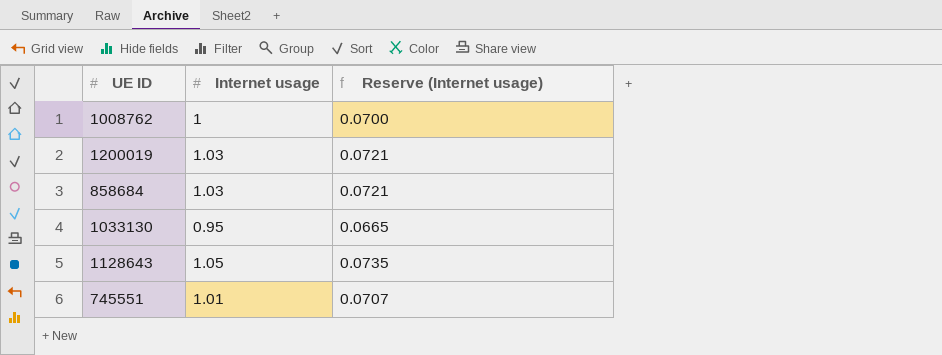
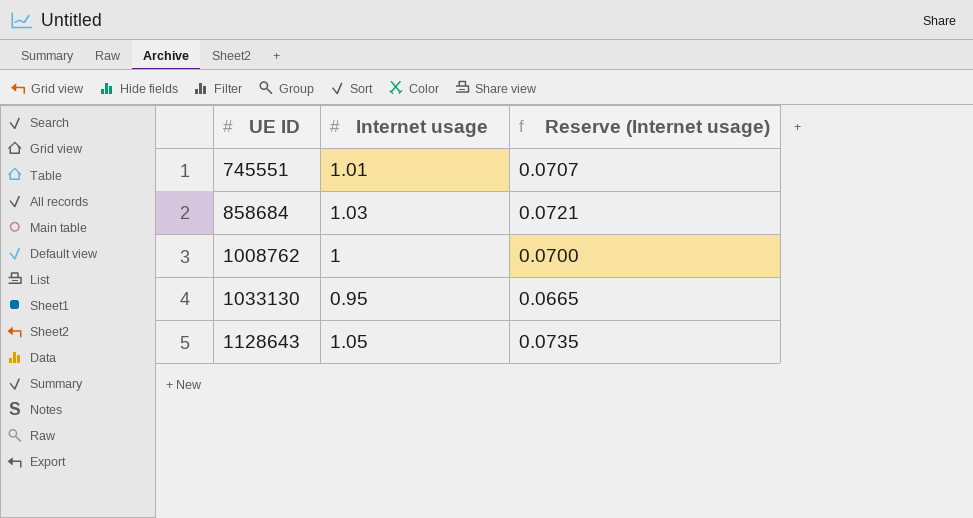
row order: none -> UE ID ascending
row 1200019: 1.03 | 0.0721 -> none

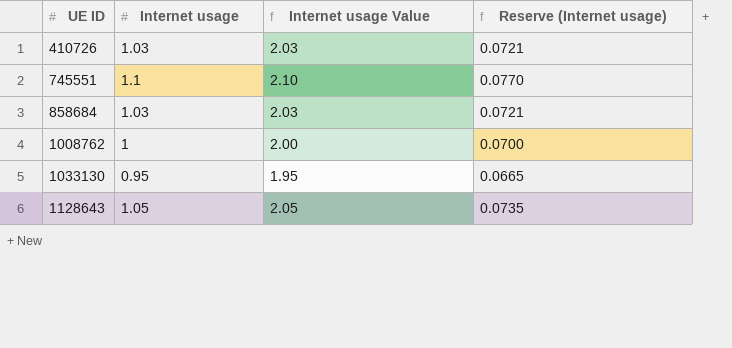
column Internet usage Value | formula: none -> [Internet usage] + 1
row 410726: none -> 1.03 | 2.03 | 0.0721
745551 | Internet usage: 1.01 -> 1.1
745551 | Reserve (Internet usage): 0.0707 -> 0.0770

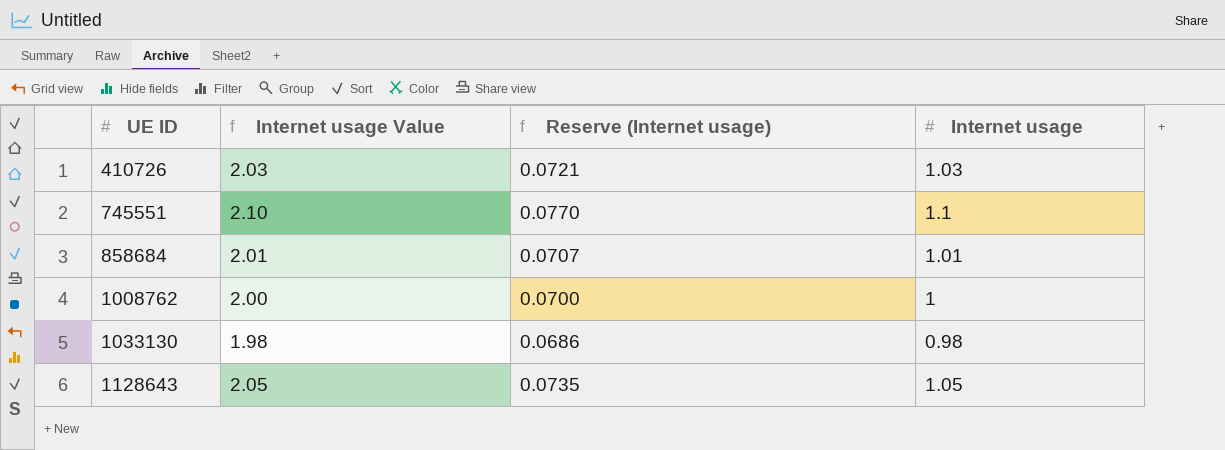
column Internet usage | position: 2 -> 4
858684 | Internet usage Value: 2.03 -> 2.01
858684 | Reserve (Internet usage): 0.0721 -> 0.0707
858684 | Internet usage: 1.03 -> 1.01
1033130 | Internet usage Value: 1.95 -> 1.98
1033130 | Reserve (Internet usage): 0.0665 -> 0.0686
1033130 | Internet usage: 0.95 -> 0.98

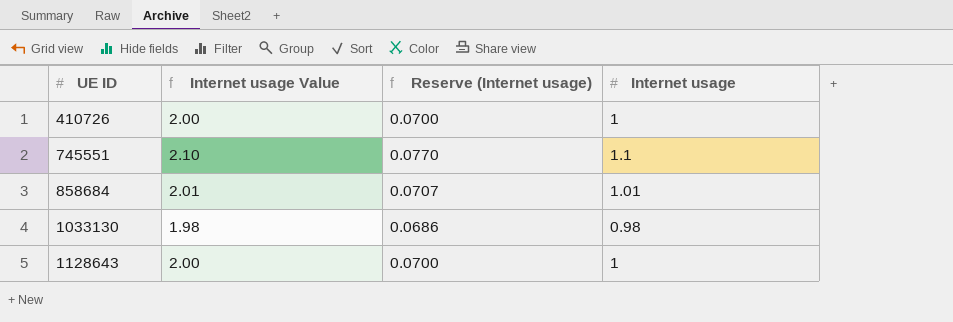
row 1008762: 2.00 | 0.0700 | 1 -> none
410726 | Internet usage Value: 2.03 -> 2.00
410726 | Reserve (Internet usage): 0.0721 -> 0.0700
410726 | Internet usage: 1.03 -> 1
1128643 | Internet usage Value: 2.05 -> 2.00
1128643 | Reserve (Internet usage): 0.0735 -> 0.0700
1128643 | Internet usage: 1.05 -> 1

